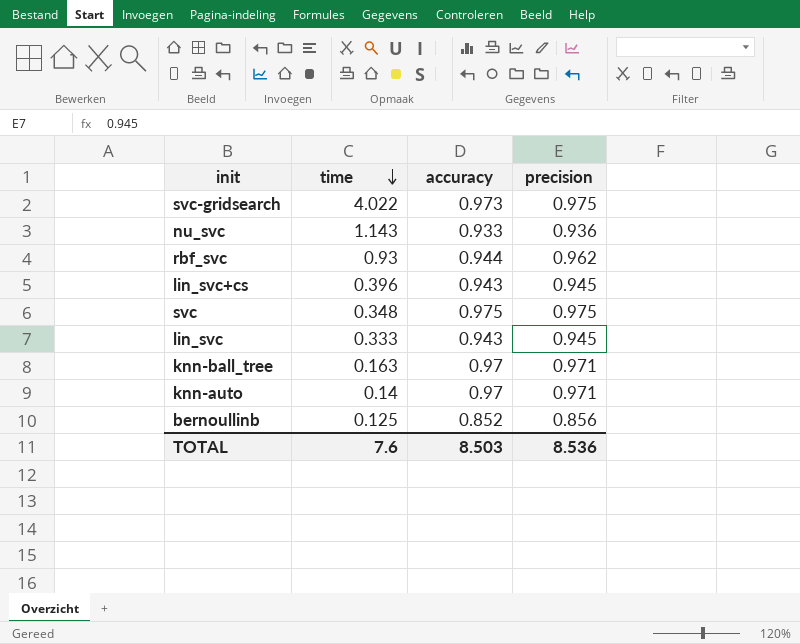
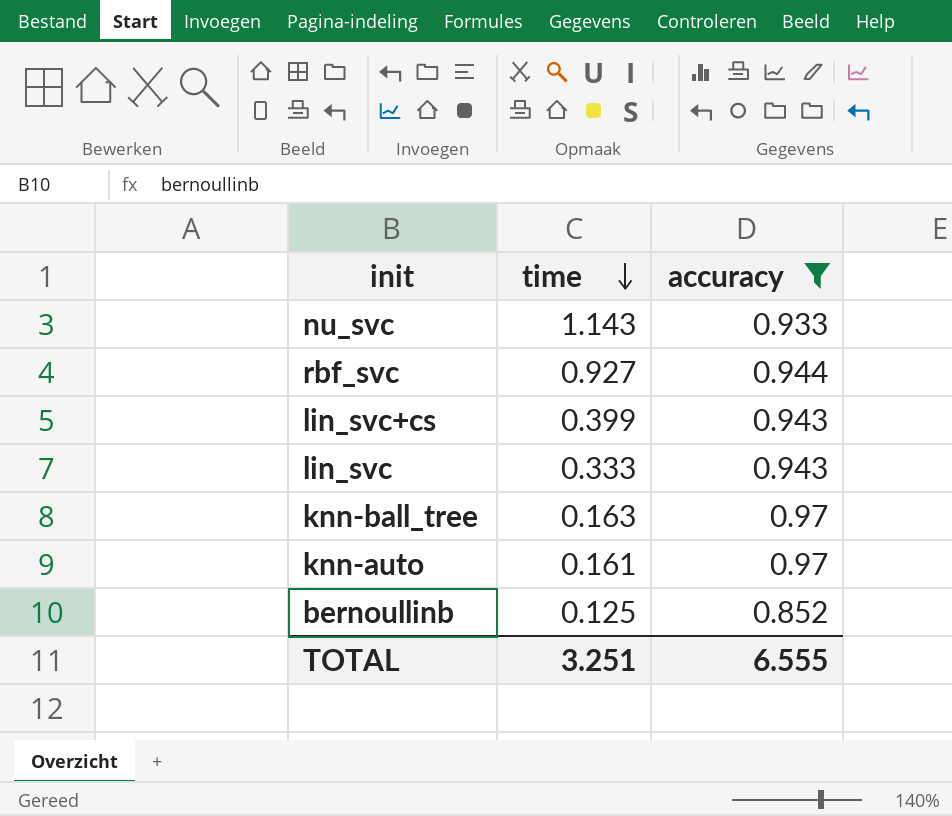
filter: none -> accuracy <= 0.97
column precision | position: 4 -> none
rbf_svc | time: 0.93 -> 0.927
lin_svc+cs | time: 0.396 -> 0.399
knn-auto | time: 0.14 -> 0.161
TOTAL | time: 7.6 -> 3.251
TOTAL | accuracy: 8.503 -> 6.555

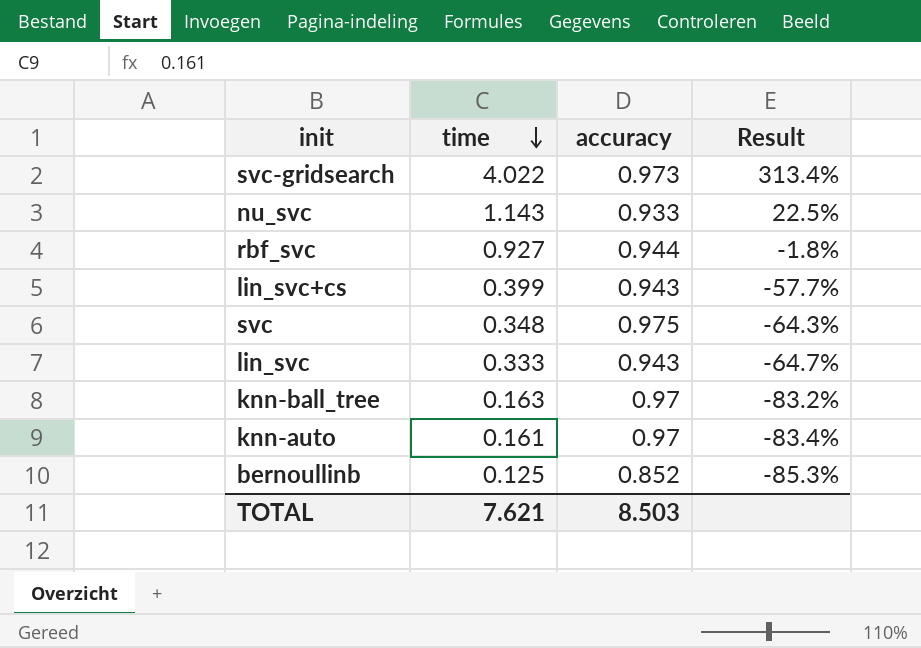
filter: accuracy <= 0.97 -> none
column Result | formula: none -> ([time] - [accuracy]) / [accuracy]
TOTAL | time: 3.251 -> 7.621
TOTAL | accuracy: 6.555 -> 8.503

